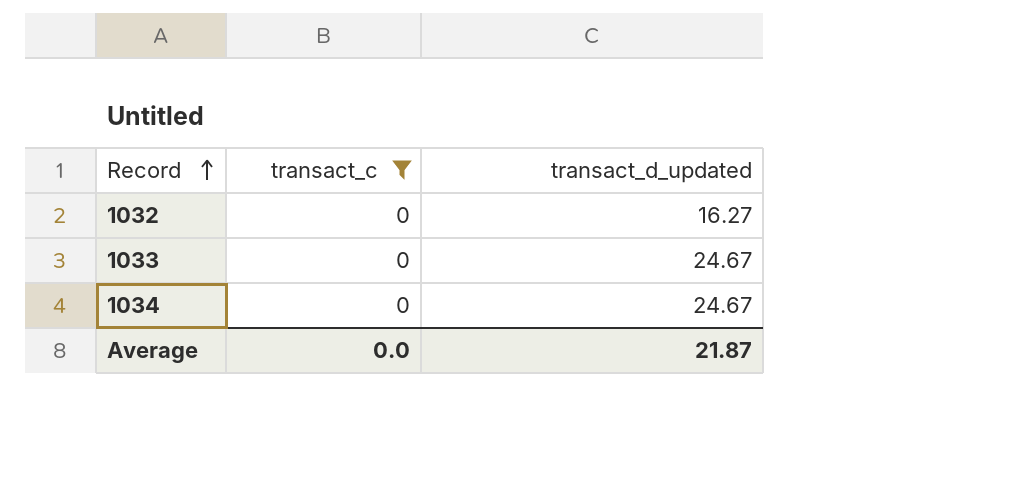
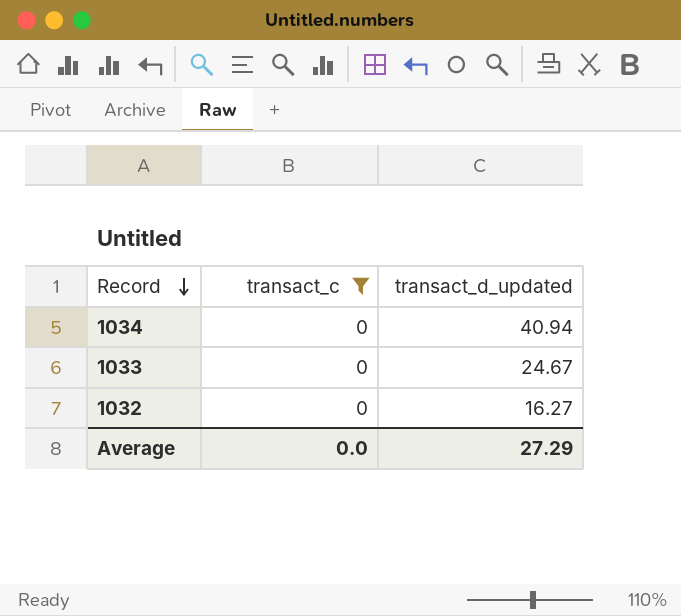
row order: Record ascending -> Record descending
1034 | transact_d_updated: 24.67 -> 40.94
Average | transact_d_updated: 21.87 -> 27.29

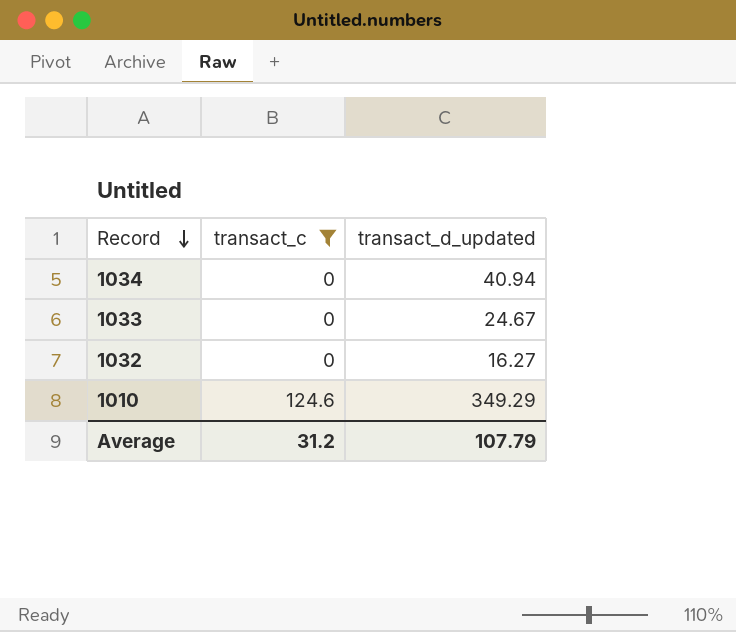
row 1010: none -> 124.6 | 349.29
Average | transact_c: 0.0 -> 31.2
Average | transact_d_updated: 27.29 -> 107.79

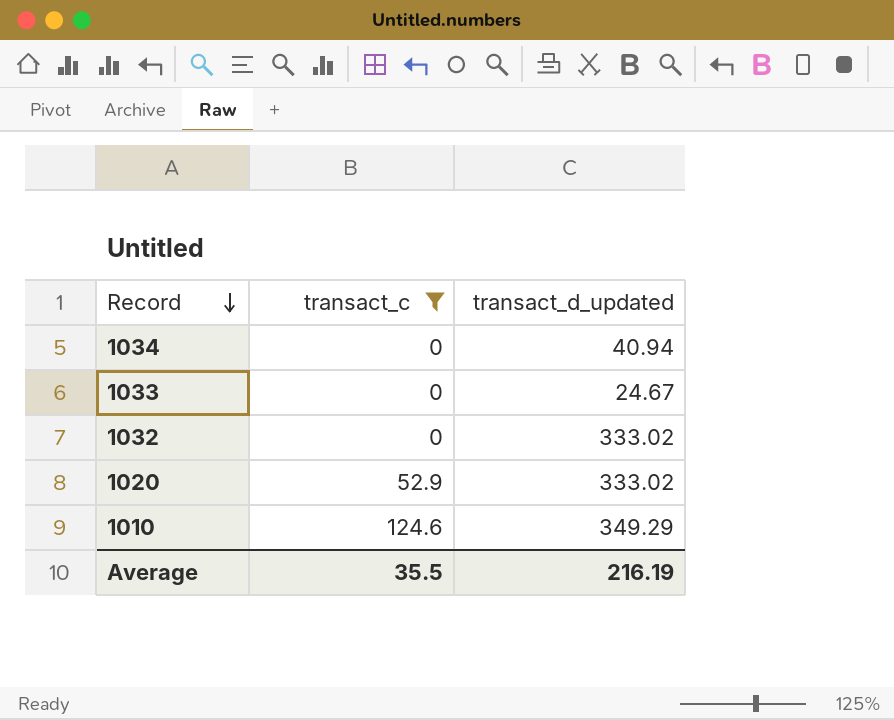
1032 | transact_d_updated: 16.27 -> 333.02
row 1020: none -> 52.9 | 333.02
Average | transact_c: 31.2 -> 35.5
Average | transact_d_updated: 107.79 -> 216.19

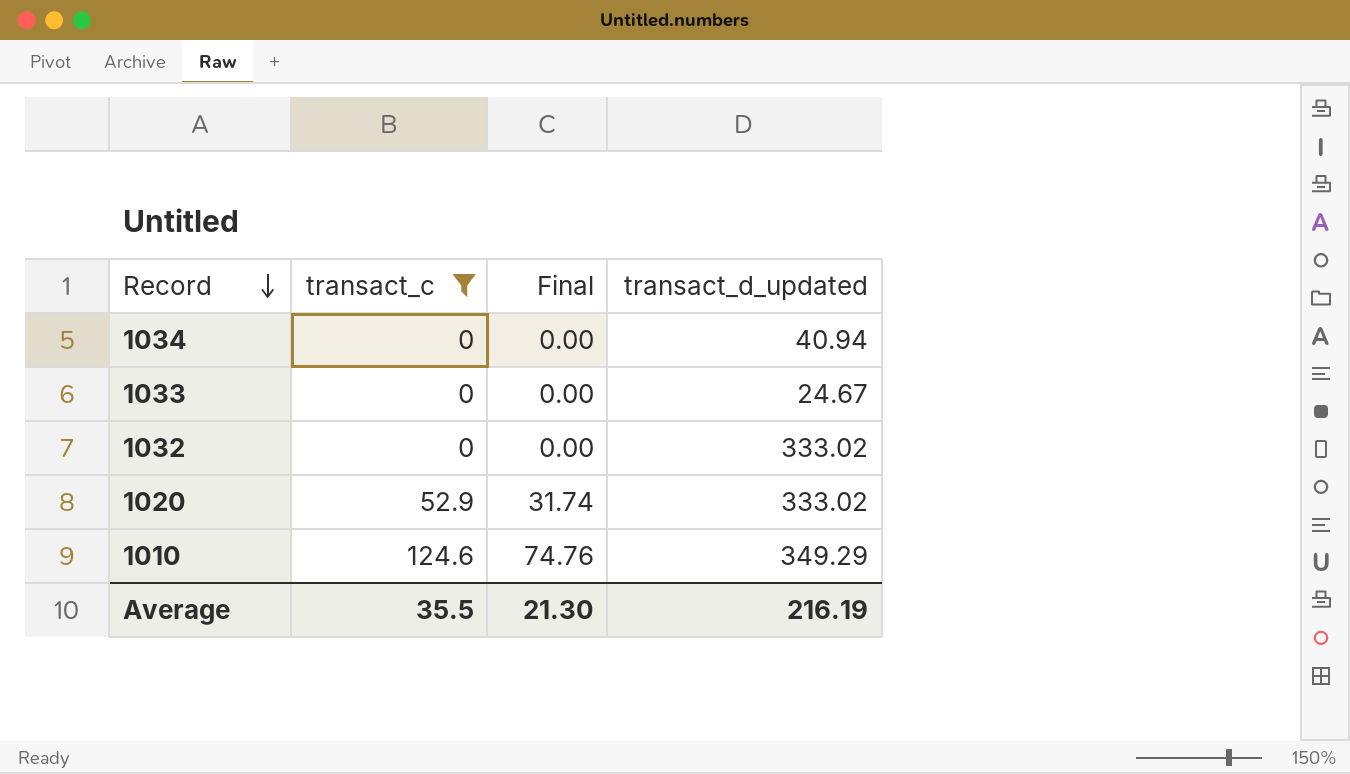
column Final | formula: none -> [transact_c] * 0.6

